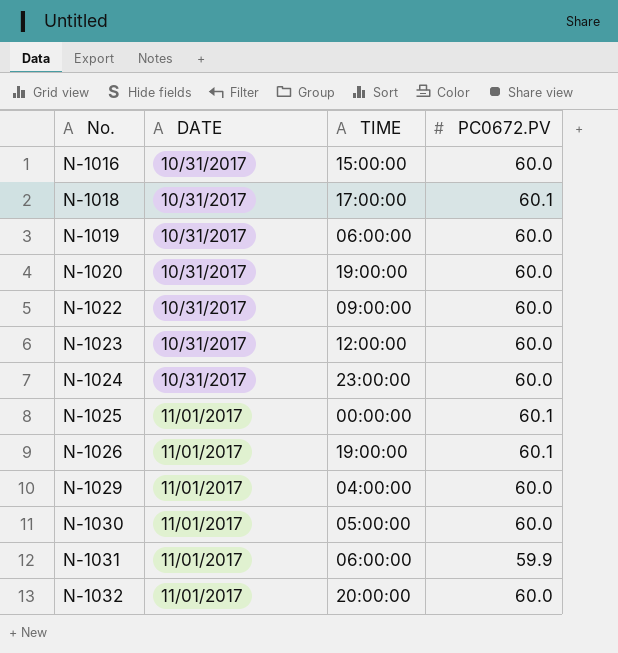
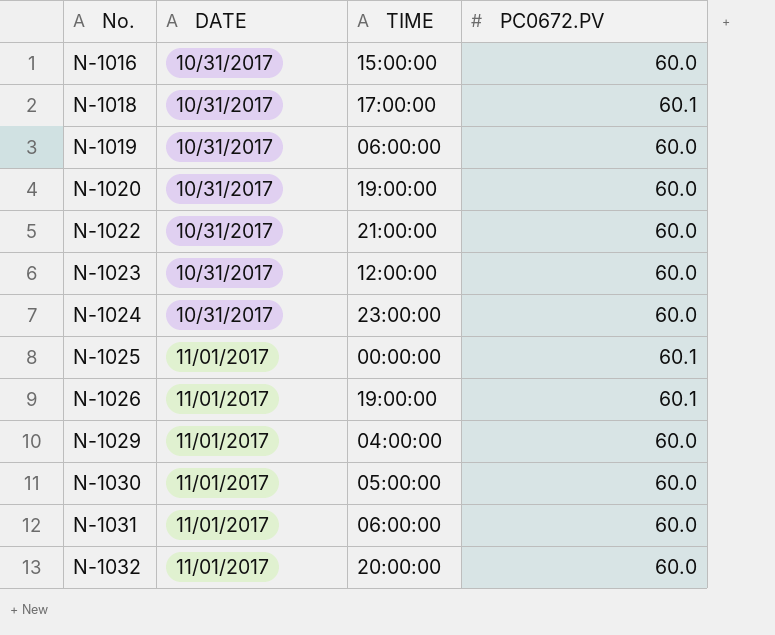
N-1022 | TIME: 09:00:00 -> 21:00:00
N-1031 | PC0672.PV: 59.9 -> 60.0

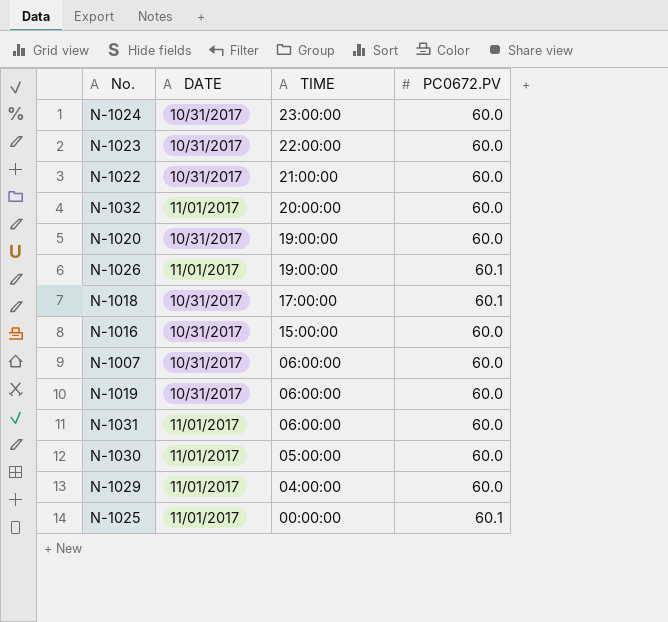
row order: No. ascending -> TIME descending
N-1023 | TIME: 12:00:00 -> 22:00:00
row N-1007: none -> 10/31/2017 | 06:00:00 | 60.0

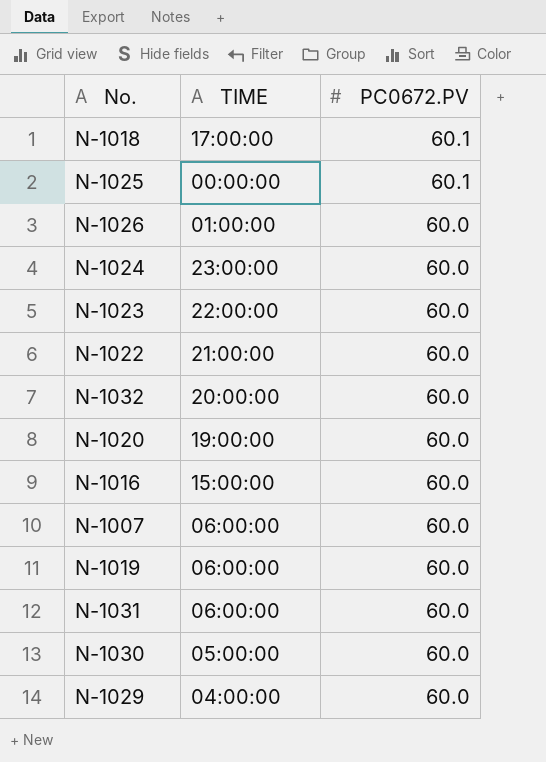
row order: TIME descending -> PC0672.PV descending
column DATE | position: 2 -> none
N-1026 | TIME: 19:00:00 -> 01:00:00
N-1026 | PC0672.PV: 60.1 -> 60.0

